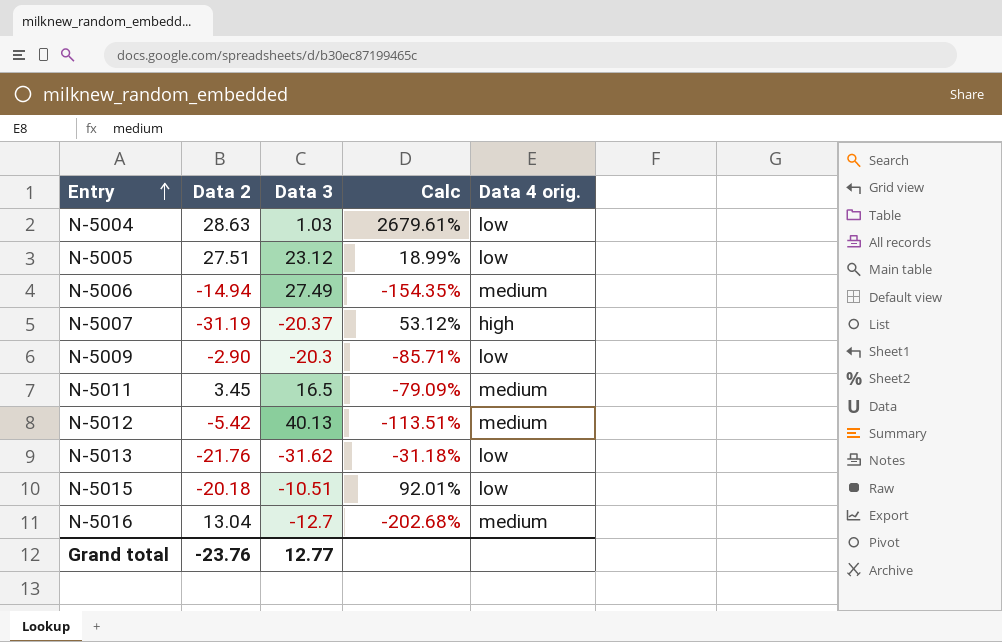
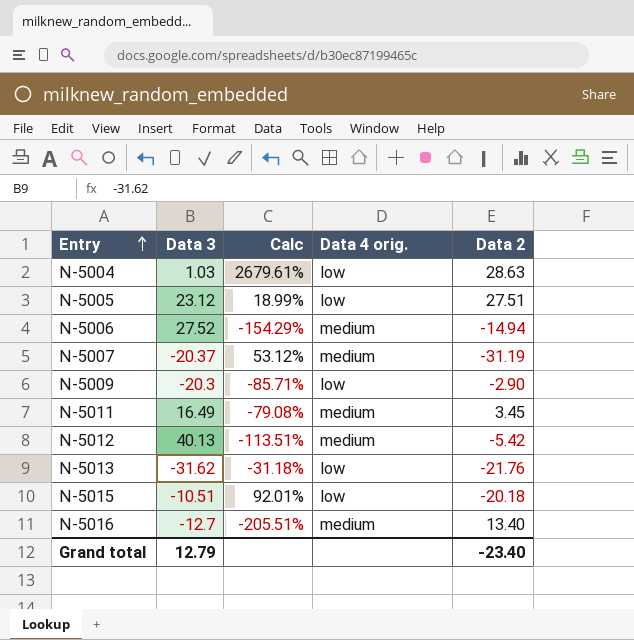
column Data 2 | position: 2 -> 5
N-5006 | Data 3: 27.49 -> 27.52
N-5006 | Calc: -154.35% -> -154.29%
N-5007 | Data 4 orig.: high -> medium
N-5011 | Data 3: 16.5 -> 16.49
N-5011 | Calc: -79.09% -> -79.08%
N-5016 | Calc: -202.68% -> -205.51%
N-5016 | Data 2: 13.04 -> 13.40
Grand total | Data 3: 12.77 -> 12.79
Grand total | Data 2: -23.76 -> -23.40

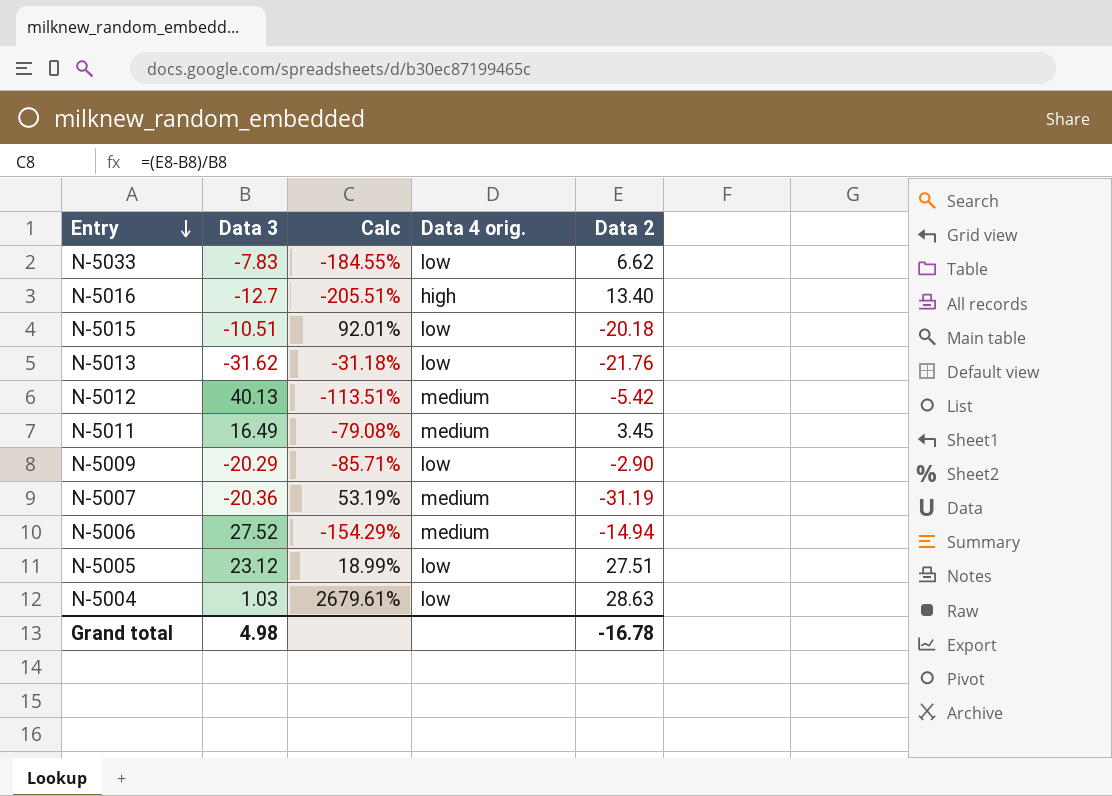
row order: Entry ascending -> Entry descending
row N-5033: none -> -7.83 | -184.55% | low | 6.62
N-5016 | Data 4 orig.: medium -> high
N-5009 | Data 3: -20.3 -> -20.29
N-5007 | Data 3: -20.37 -> -20.36
N-5007 | Calc: 53.12% -> 53.19%
Grand total | Data 3: 12.79 -> 4.98
Grand total | Data 2: -23.40 -> -16.78

